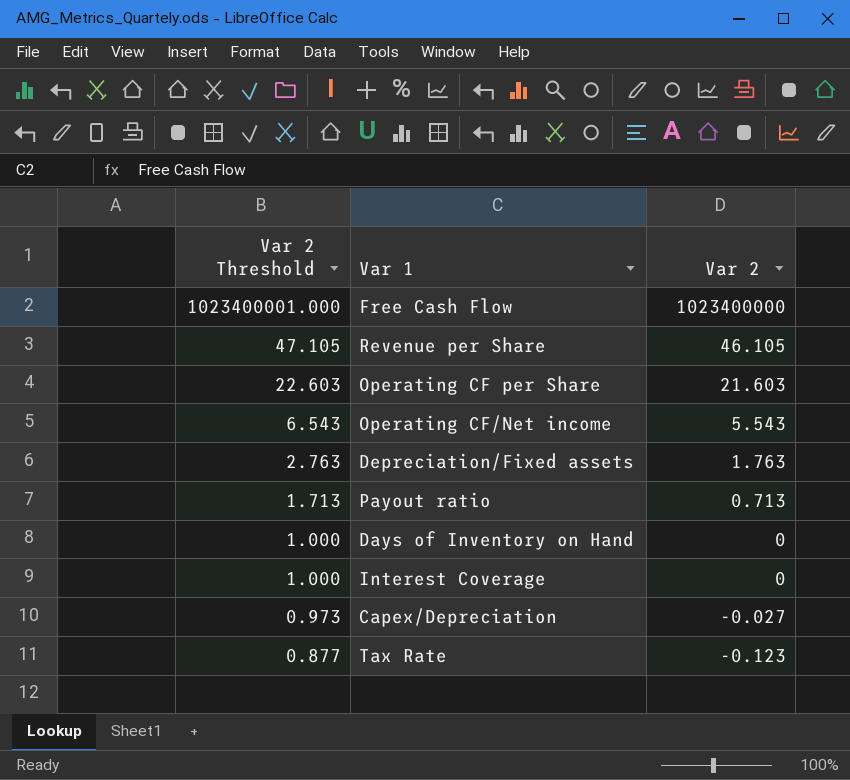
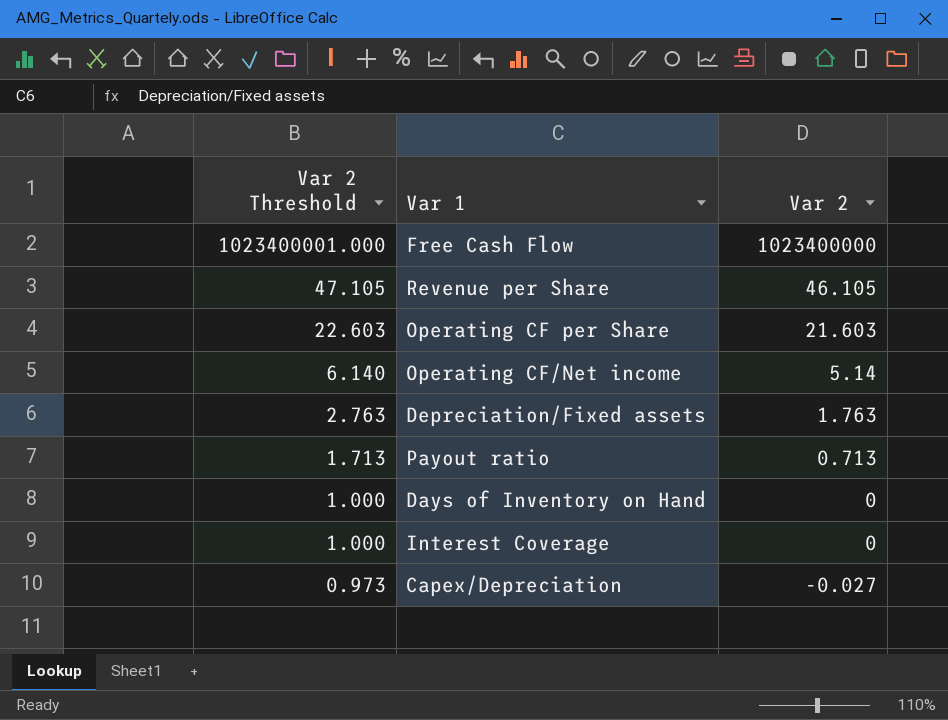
row Tax Rate: 0.877 | -0.123 -> none
Operating CF/Net income | Var 2 Threshold: 6.543 -> 6.140
Operating CF/Net income | Var 2: 5.543 -> 5.14

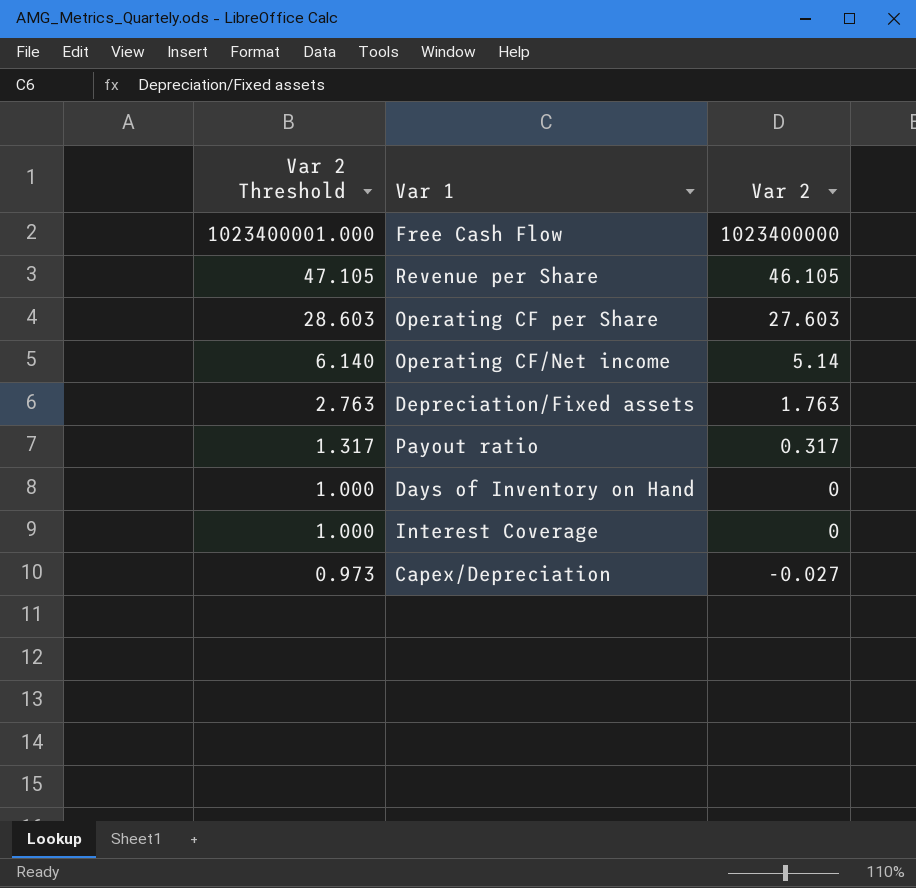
Operating CF per Share | Var 2 Threshold: 22.603 -> 28.603
Operating CF per Share | Var 2: 21.603 -> 27.603
Payout ratio | Var 2 Threshold: 1.713 -> 1.317
Payout ratio | Var 2: 0.713 -> 0.317

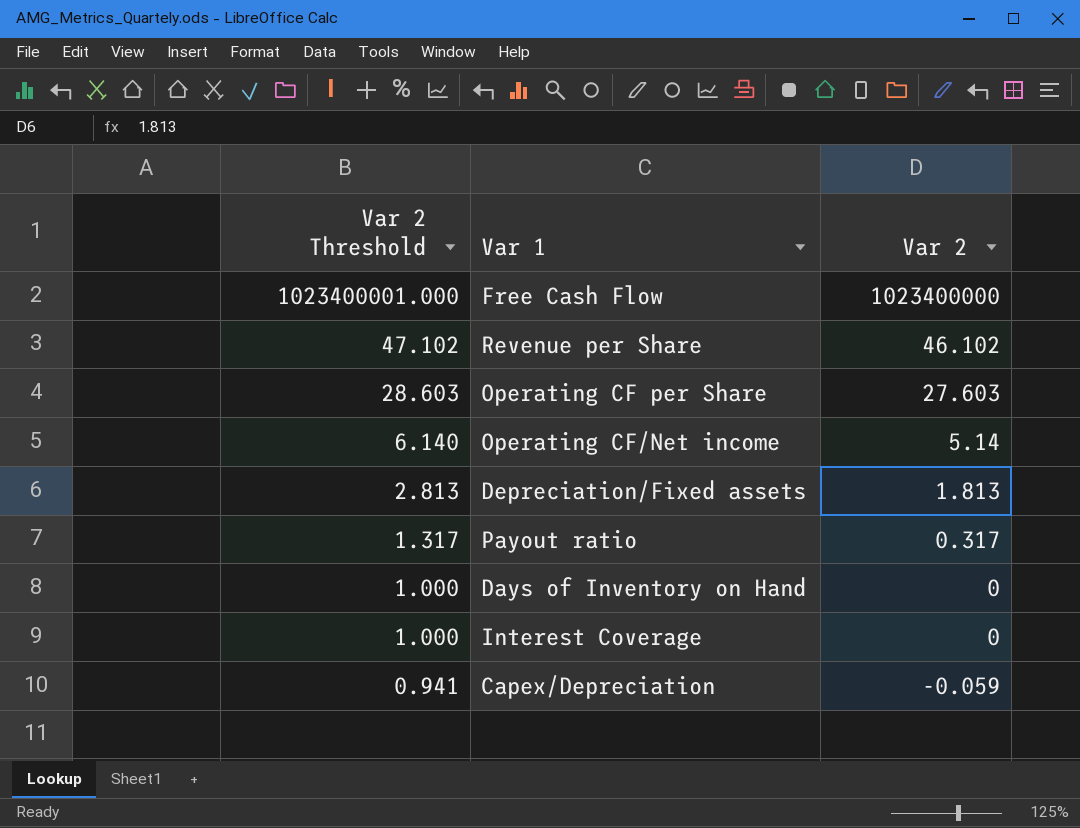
Revenue per Share | Var 2 Threshold: 47.105 -> 47.102
Revenue per Share | Var 2: 46.105 -> 46.102
Depreciation/Fixed assets | Var 2 Threshold: 2.763 -> 2.813
Depreciation/Fixed assets | Var 2: 1.763 -> 1.813
Capex/Depreciation | Var 2 Threshold: 0.973 -> 0.941
Capex/Depreciation | Var 2: -0.027 -> -0.059

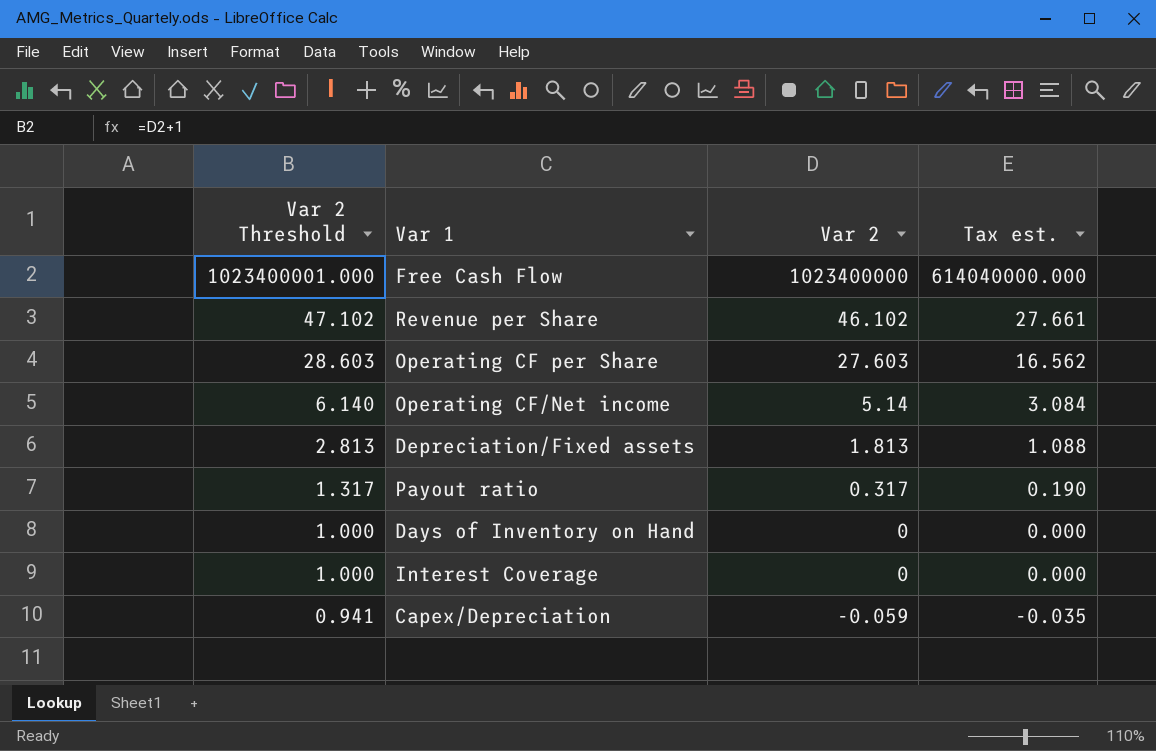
column Tax est. | formula: none -> [Var 2] * 0.6

